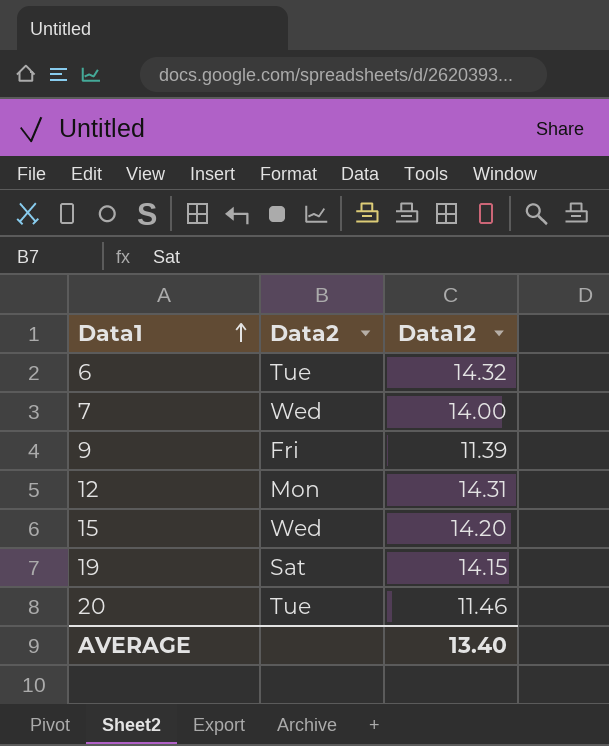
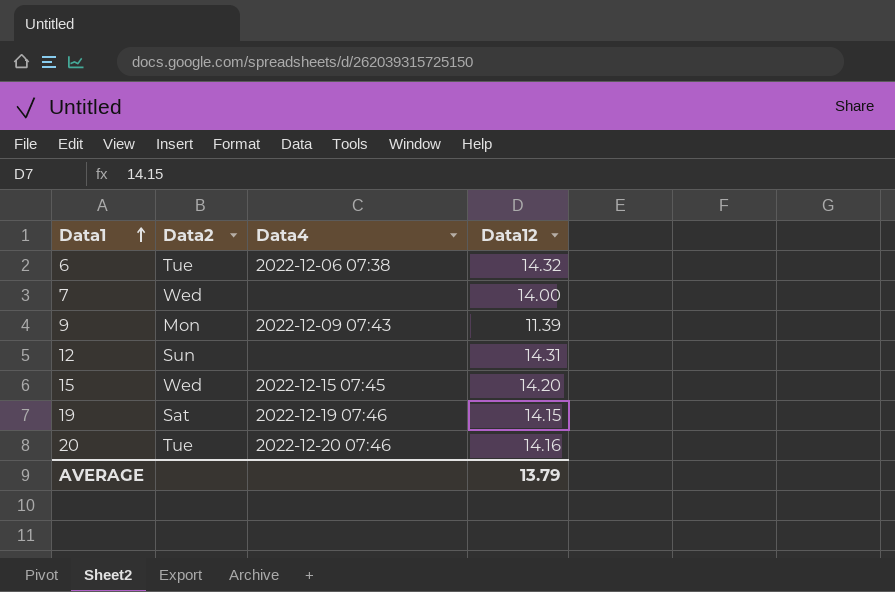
column Data4 | position: none -> 3
9 | Data2: Fri -> Mon
12 | Data2: Mon -> Sun
20 | Data12: 11.46 -> 14.16
AVERAGE | Data12: 13.40 -> 13.79

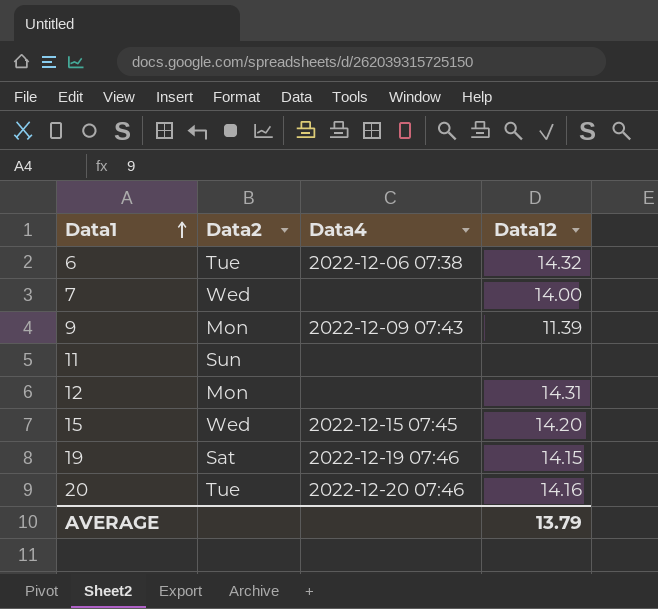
row 11: none -> Sun | none | none
12 | Data2: Sun -> Mon

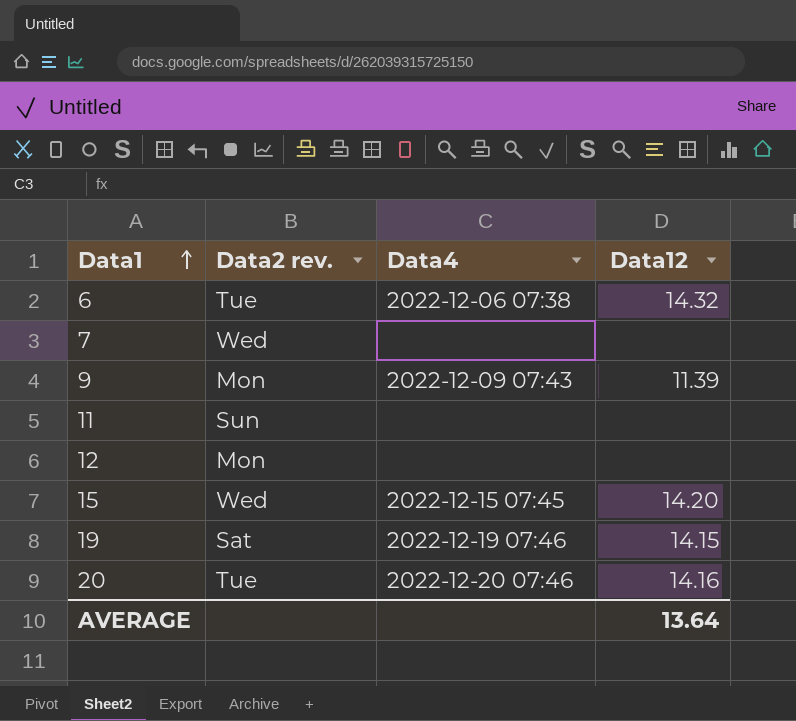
column name: Data2 -> Data2 rev.
7 | Data12: 14.00 -> none
12 | Data12: 14.31 -> none
AVERAGE | Data12: 13.79 -> 13.64

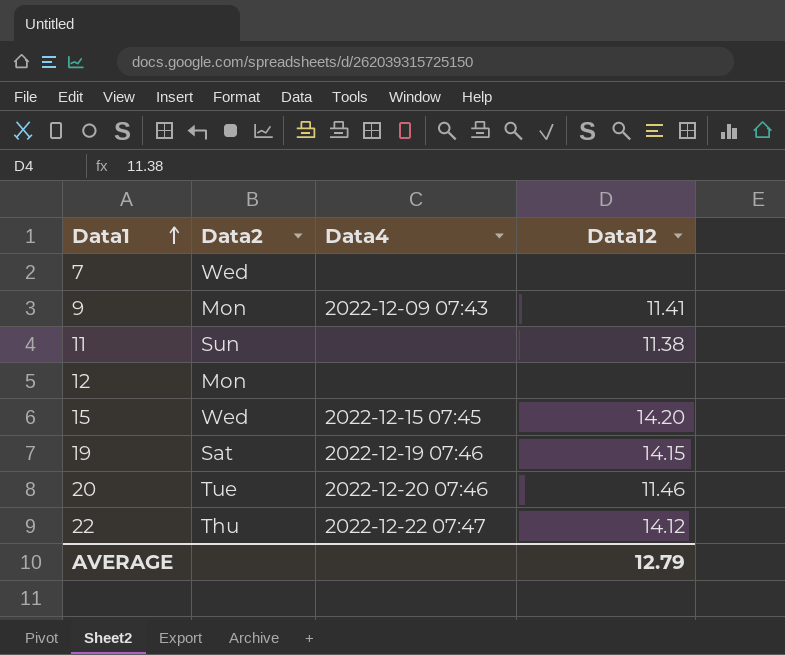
column name: Data2 rev. -> Data2
row 6: Tue | 2022-12-06 07:38 | 14.32 -> none
9 | Data12: 11.39 -> 11.41
11 | Data12: none -> 11.38
20 | Data12: 14.16 -> 11.46
row 22: none -> Thu | 2022-12-22 07:47 | 14.12
AVERAGE | Data12: 13.64 -> 12.79

